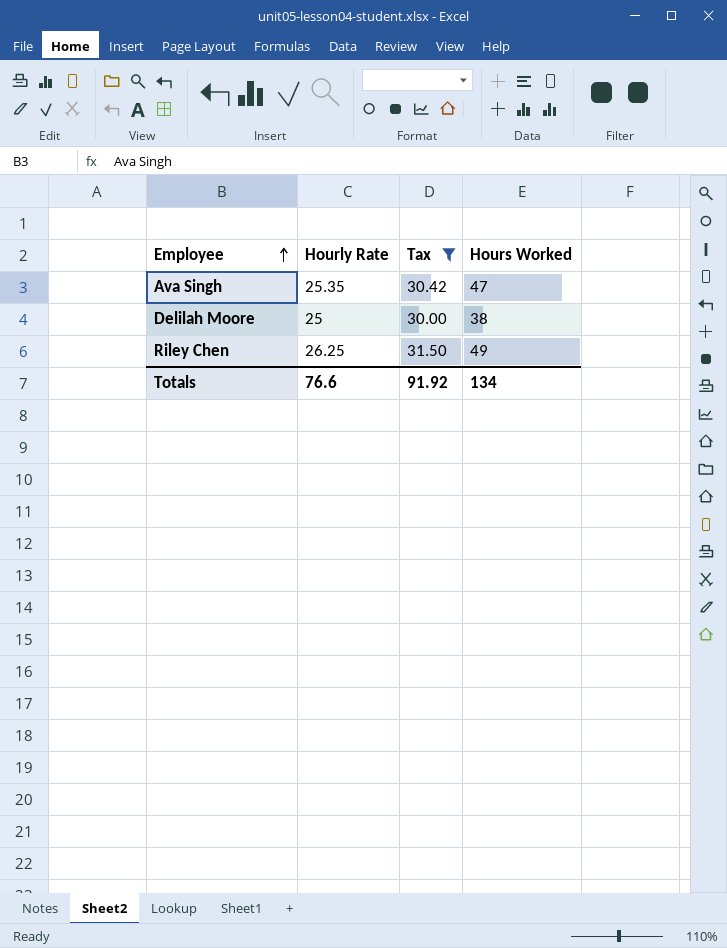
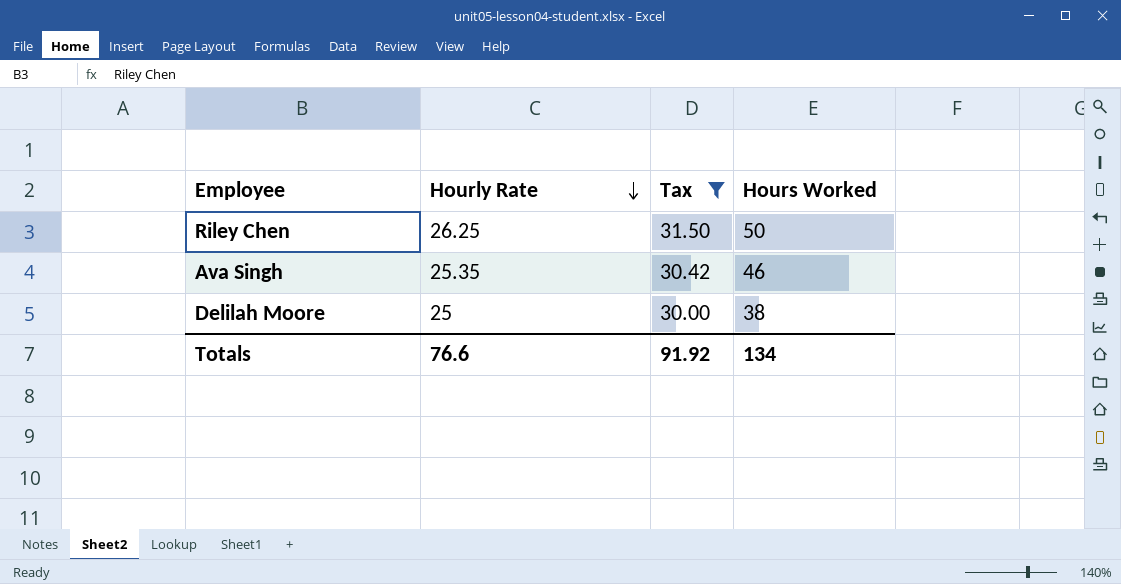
row order: Employee ascending -> Hourly Rate descending
Riley Chen | Hours Worked: 49 -> 50
Ava Singh | Hours Worked: 47 -> 46

